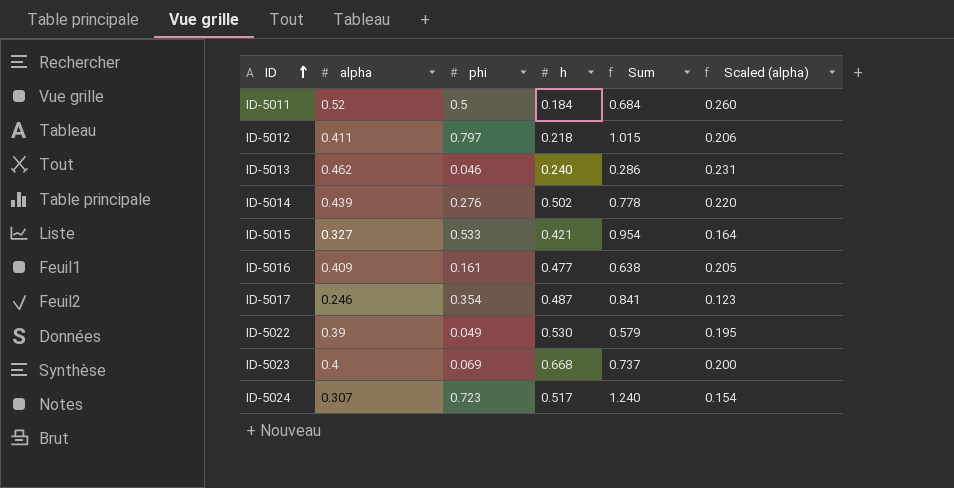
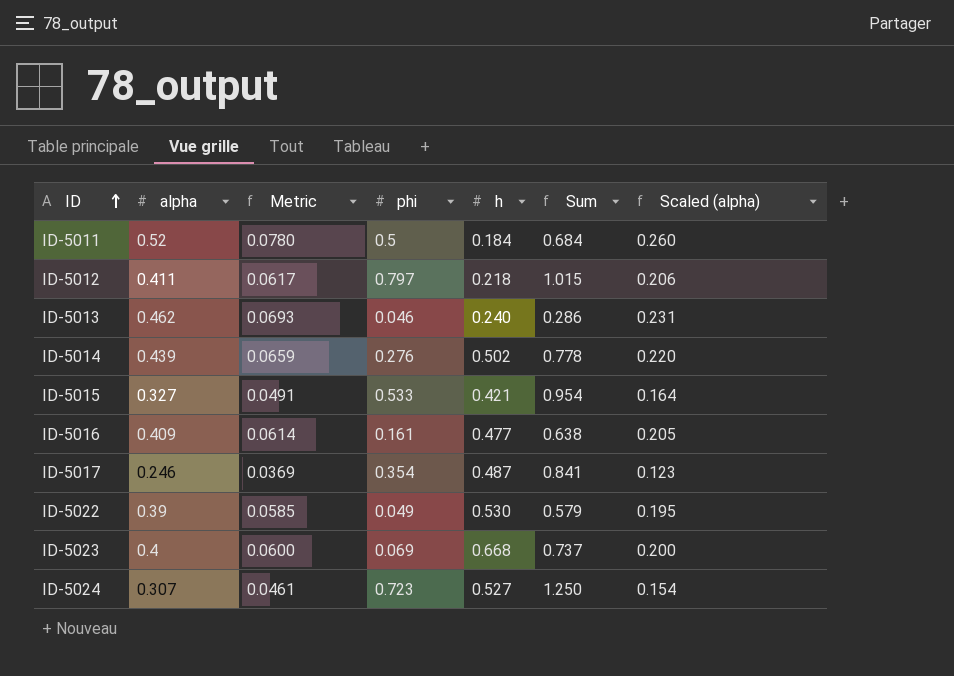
column Metric | formula: none -> [alpha] * 0.15
ID-5024 | h: 0.517 -> 0.527
ID-5024 | Sum: 1.240 -> 1.250

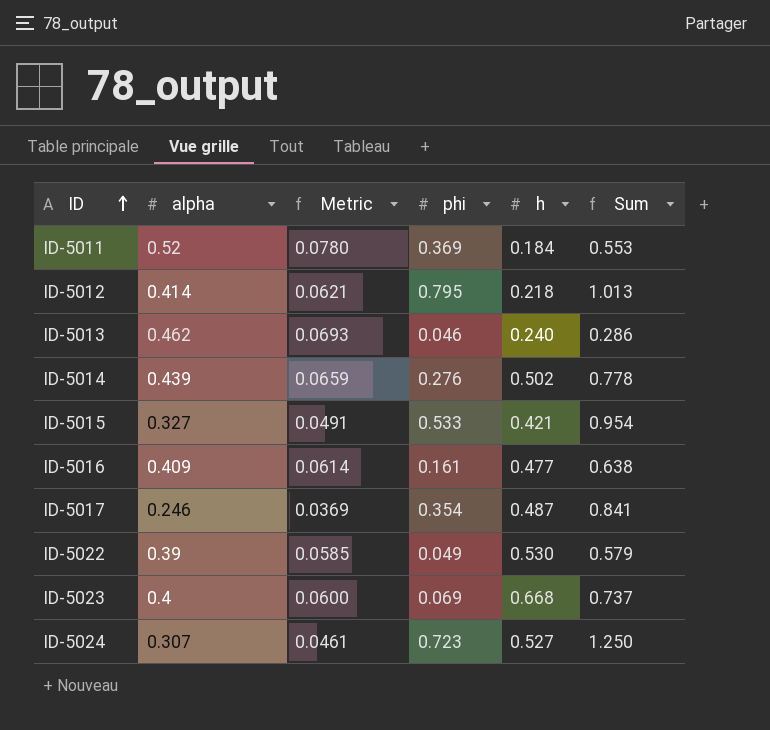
column Scaled (alpha) | formula: [alpha] * 0.5 -> none
ID-5011 | phi: 0.5 -> 0.369
ID-5011 | Sum: 0.684 -> 0.553
ID-5012 | alpha: 0.411 -> 0.414
ID-5012 | Metric: 0.0617 -> 0.0621
ID-5012 | phi: 0.797 -> 0.795
ID-5012 | Sum: 1.015 -> 1.013

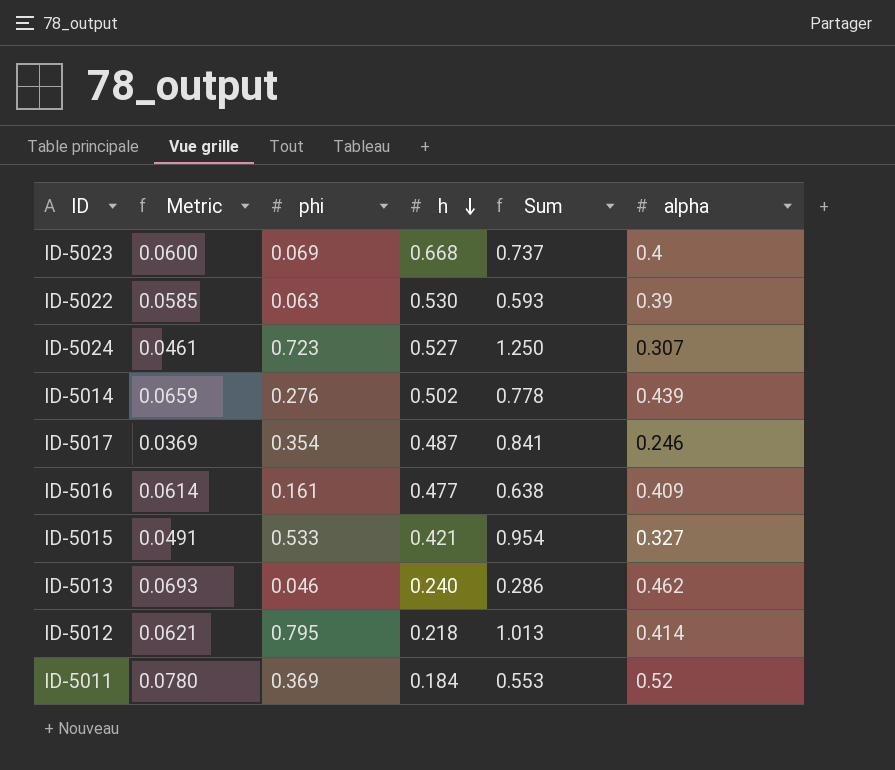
row order: ID ascending -> h descending
column alpha | position: 2 -> 6
ID-5022 | phi: 0.049 -> 0.063
ID-5022 | Sum: 0.579 -> 0.593

